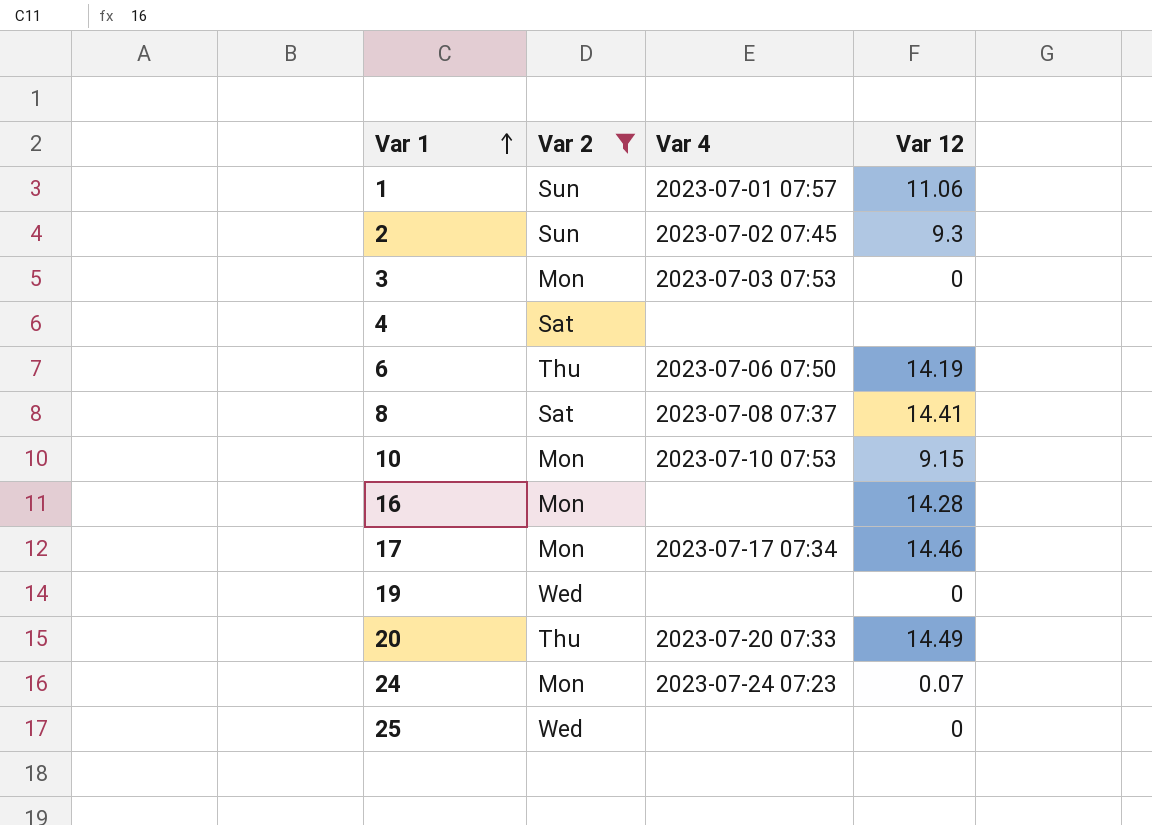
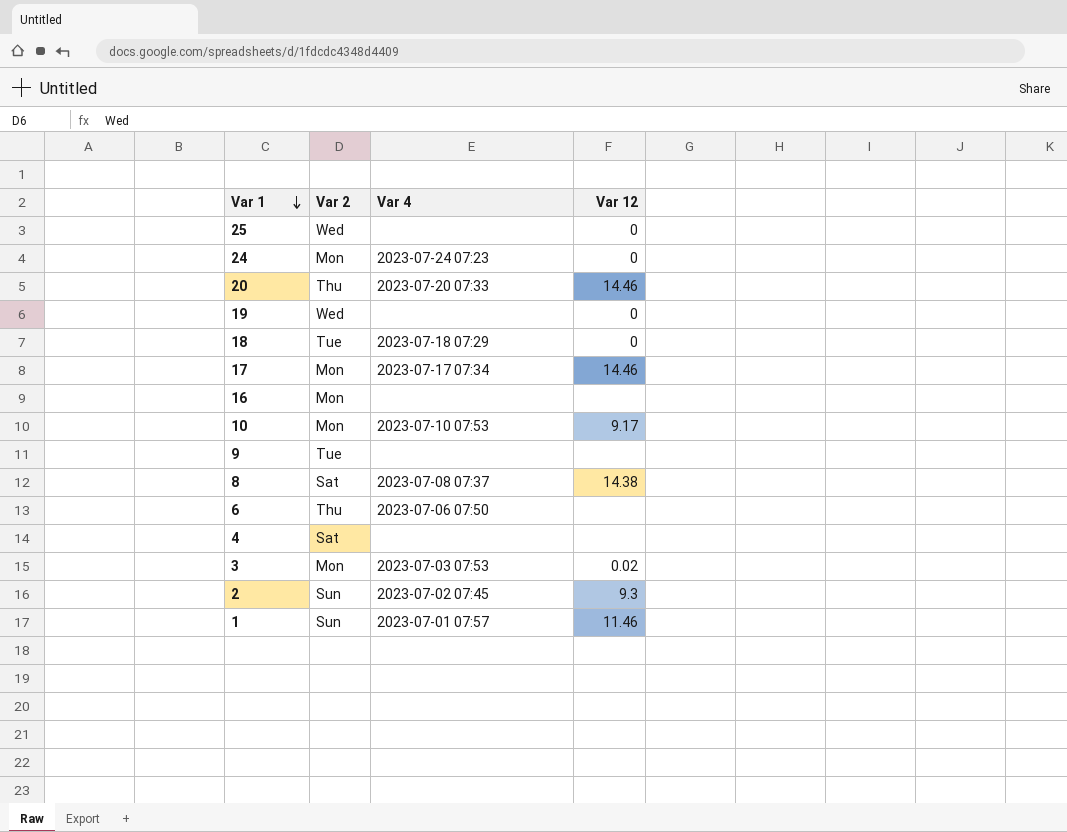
filter: Var 2 != Tue -> none
row order: Var 1 ascending -> Var 1 descending
24 | Var 12: 0.07 -> 0
20 | Var 12: 14.49 -> 14.46
16 | Var 12: 14.28 -> none
10 | Var 12: 9.15 -> 9.17
8 | Var 12: 14.41 -> 14.38
6 | Var 12: 14.19 -> none
3 | Var 12: 0 -> 0.02
1 | Var 12: 11.06 -> 11.46

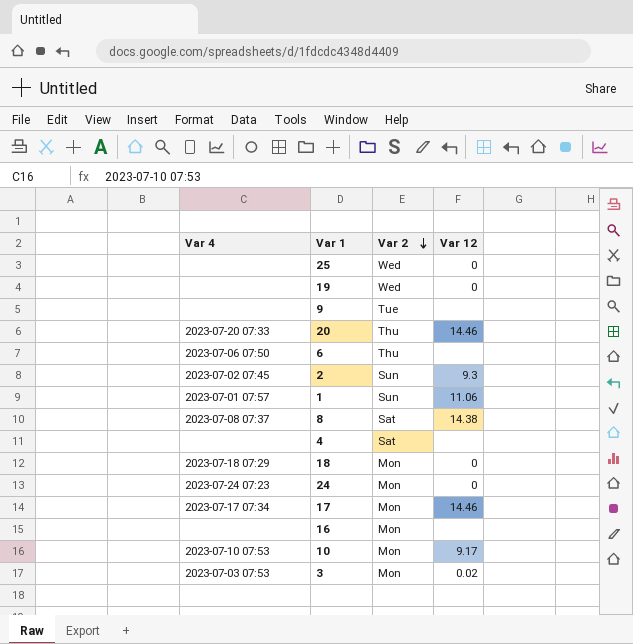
row order: Var 1 descending -> Var 2 descending
column Var 4 | position: 3 -> 1
1 | Var 12: 11.46 -> 11.06
18 | Var 2: Tue -> Mon

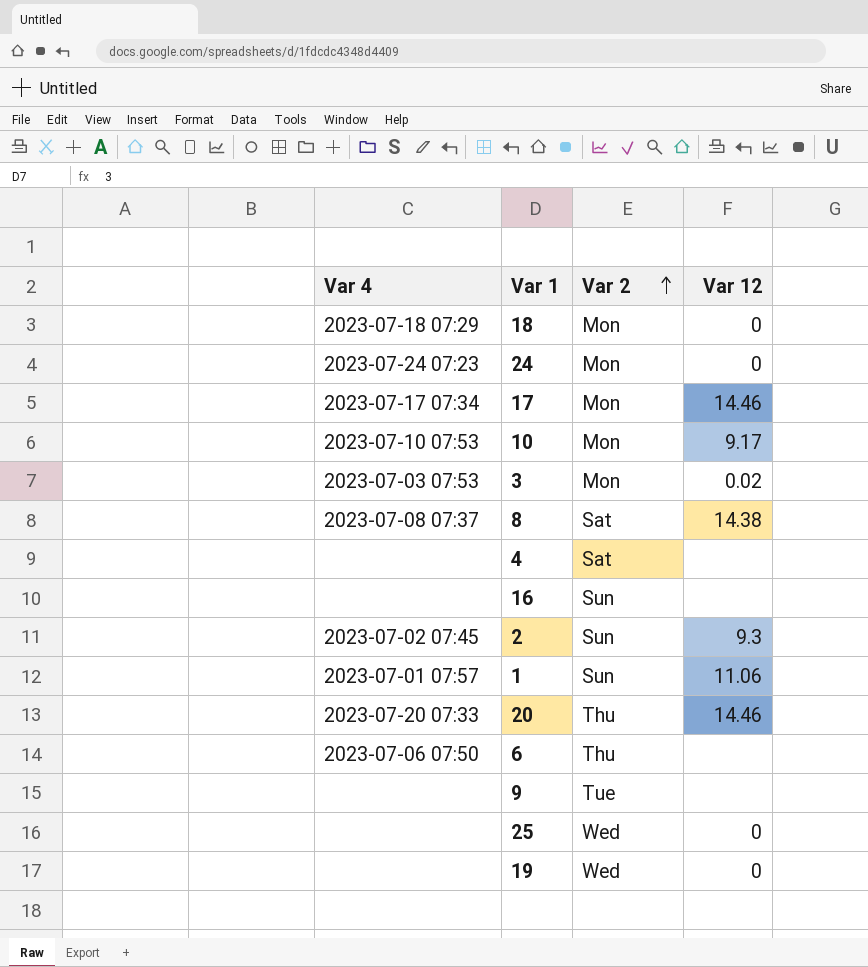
row order: Var 2 descending -> Var 2 ascending
16 | Var 2: Mon -> Sun

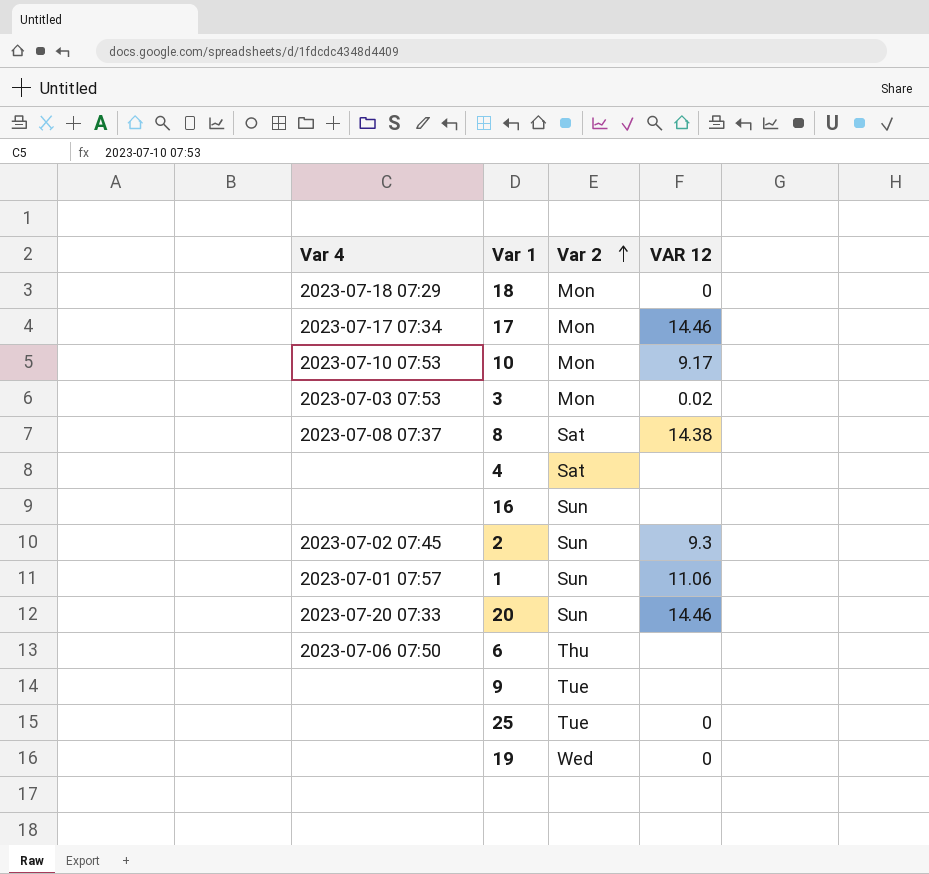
column name: Var 12 -> VAR 12
row 24: 2023-07-24 07:23 | Mon | 0 -> none
20 | Var 2: Thu -> Sun
25 | Var 2: Wed -> Tue

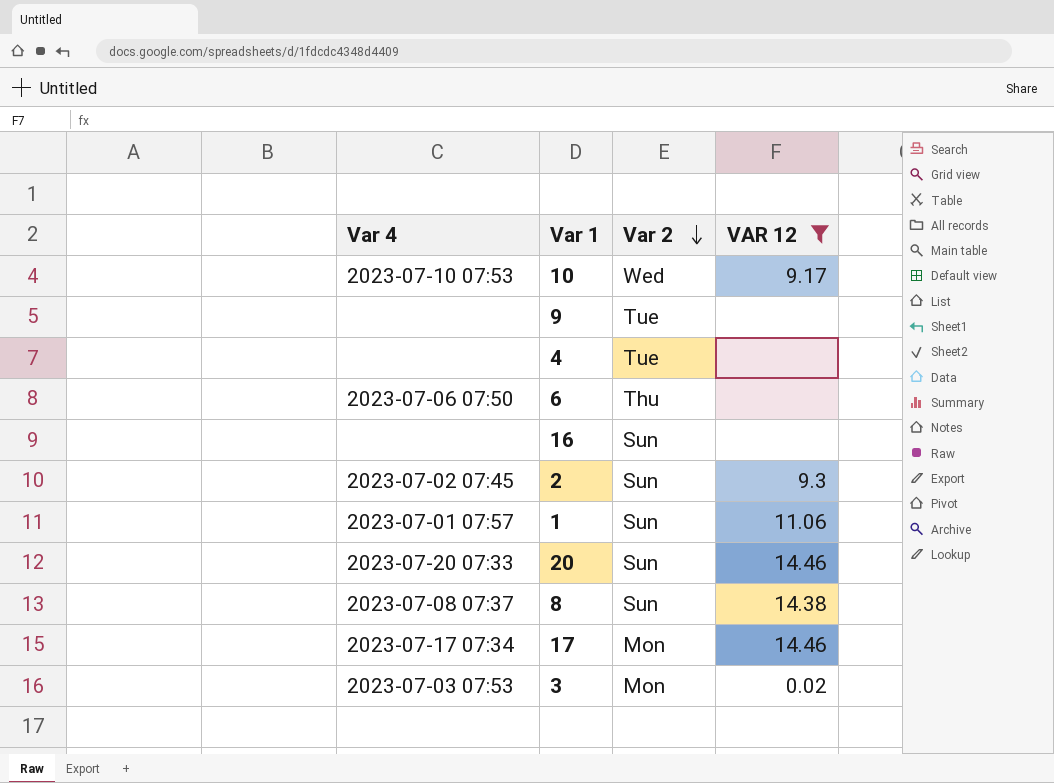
filter: none -> VAR 12 != 0
row order: Var 2 ascending -> Var 2 descending
10 | Var 2: Mon -> Wed
4 | Var 2: Sat -> Tue
8 | Var 2: Sat -> Sun

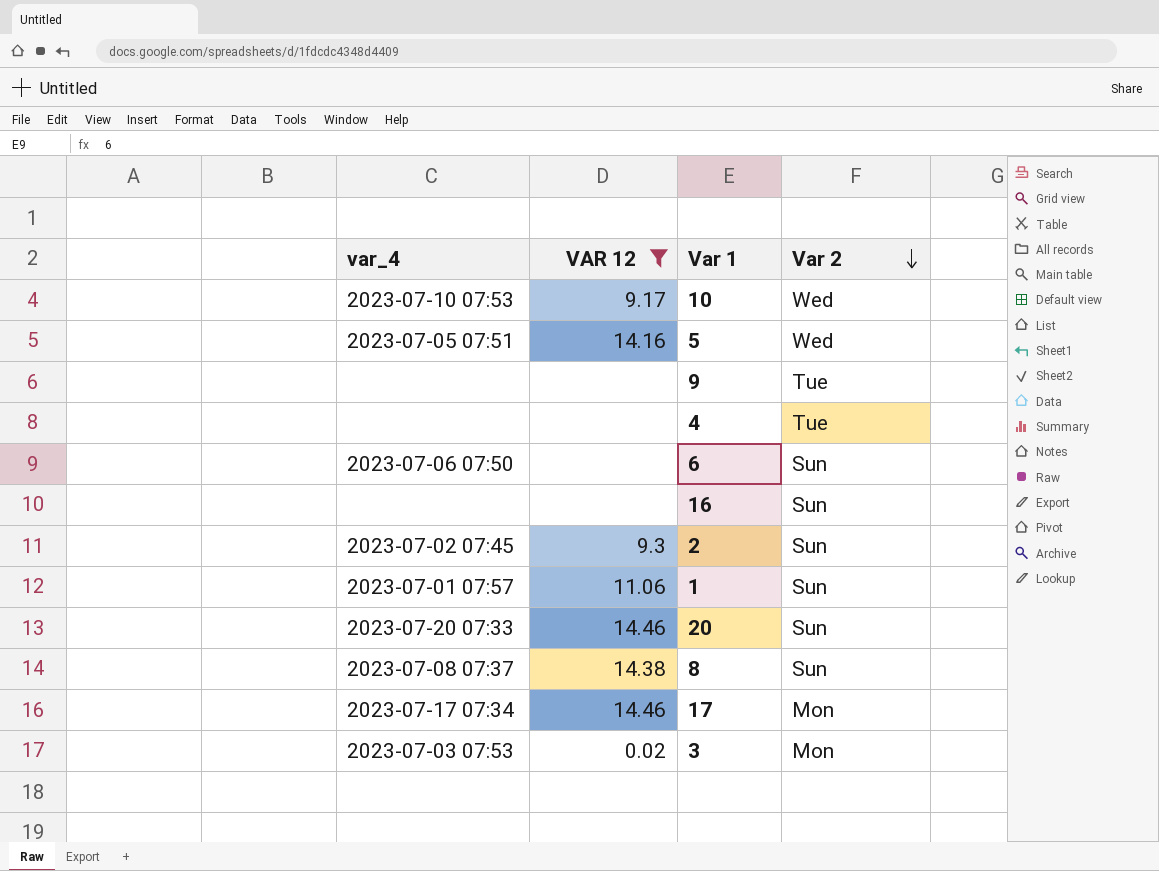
column name: Var 4 -> var_4
column VAR 12 | position: 4 -> 2
row 5: none -> 2023-07-05 07:51 | 14.16 | Wed
6 | Var 2: Thu -> Sun

